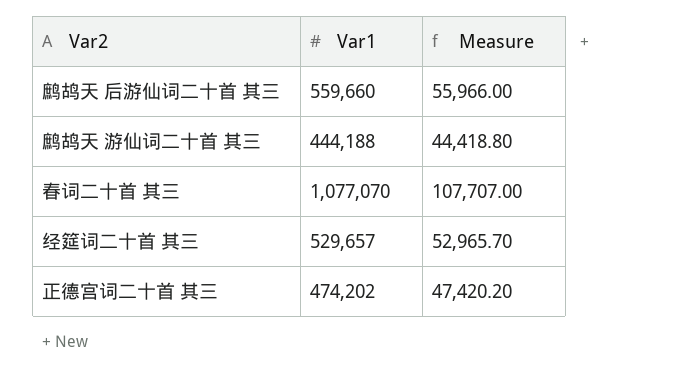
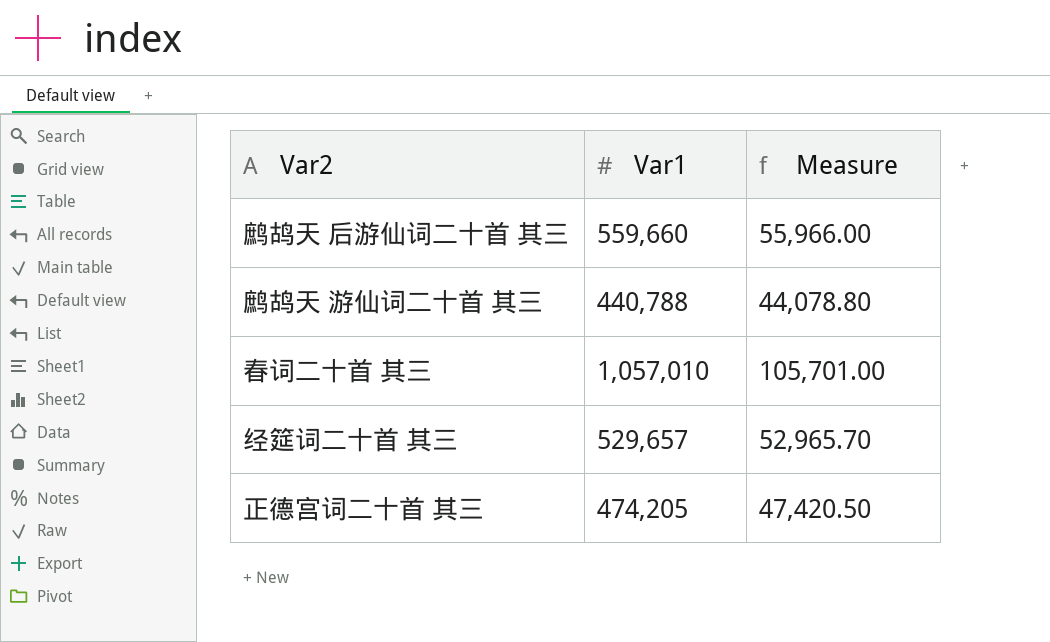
鹧鸪天 游仙词二十首 其三 | Var1: 444,188 -> 440,788
鹧鸪天 游仙词二十首 其三 | Measure: 44,418.80 -> 44,078.80
春词二十首 其三 | Var1: 1,077,070 -> 1,057,010
春词二十首 其三 | Measure: 107,707.00 -> 105,701.00
正德宫词二十首 其三 | Var1: 474,202 -> 474,205
正德宫词二十首 其三 | Measure: 47,420.20 -> 47,420.50

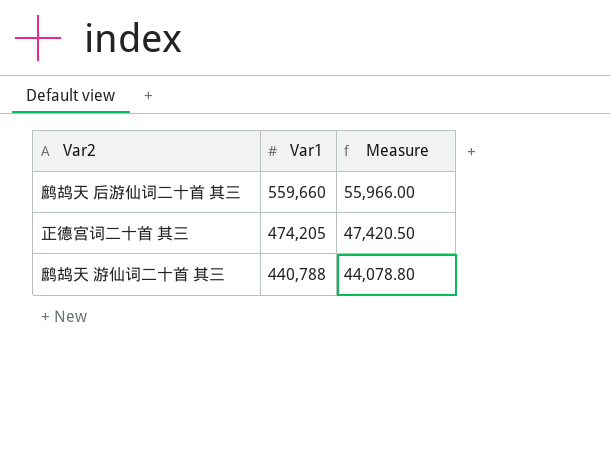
row order: none -> Var1 descending
row 春词二十首 其三: 1,057,010 | 105,701.00 -> none
row 经筵词二十首 其三: 529,657 | 52,965.70 -> none

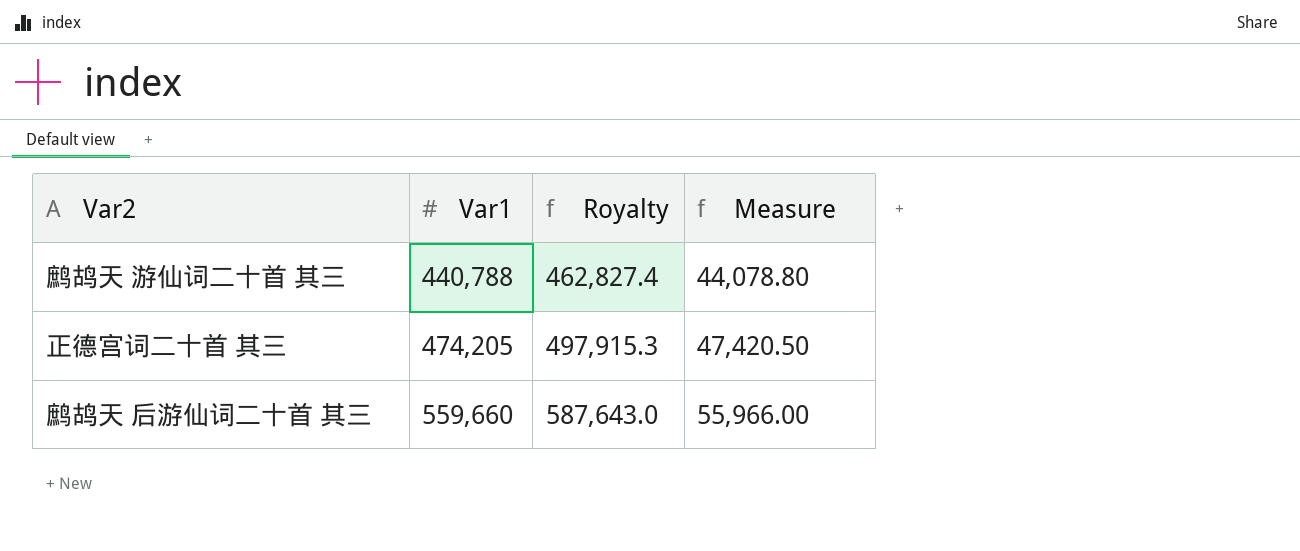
row order: Var1 descending -> Var1 ascending
column Royalty | formula: none -> [Var1] * 1.05

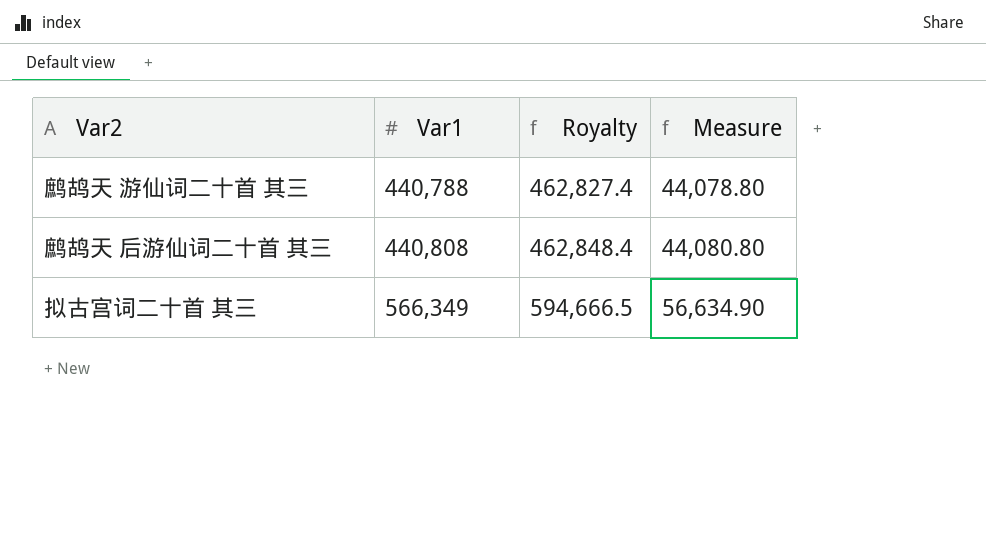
row 正德宫词二十首 其三: 474,205 | 497,915.3 | 47,420.50 -> none
鹧鸪天 后游仙词二十首 其三 | Var1: 559,660 -> 440,808
鹧鸪天 后游仙词二十首 其三 | Royalty: 587,643.0 -> 462,848.4
鹧鸪天 后游仙词二十首 其三 | Measure: 55,966.00 -> 44,080.80
row 拟古宫词二十首 其三: none -> 566,349 | 594,666.5 | 56,634.90

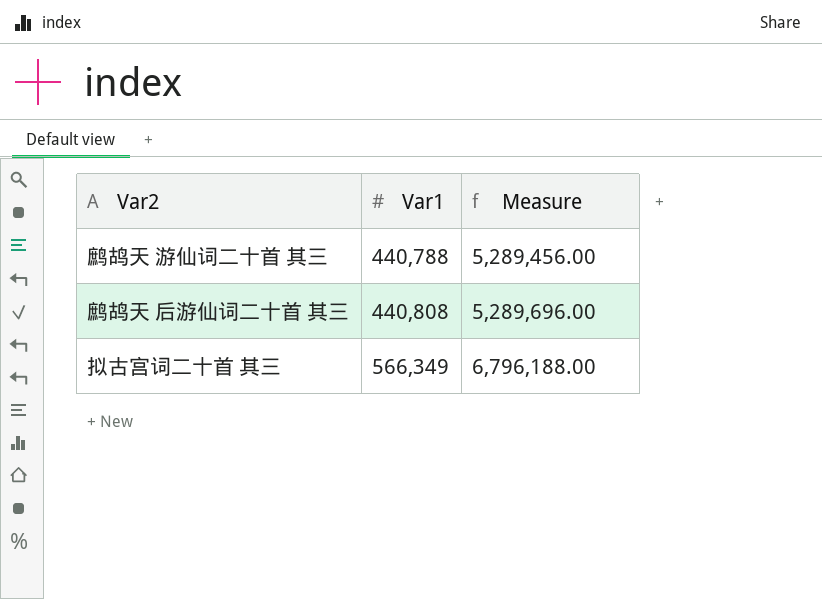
column Royalty | formula: [Var1] * 1.05 -> none
column Measure | formula: [Var1] * 0.1 -> [Var1] * 12

